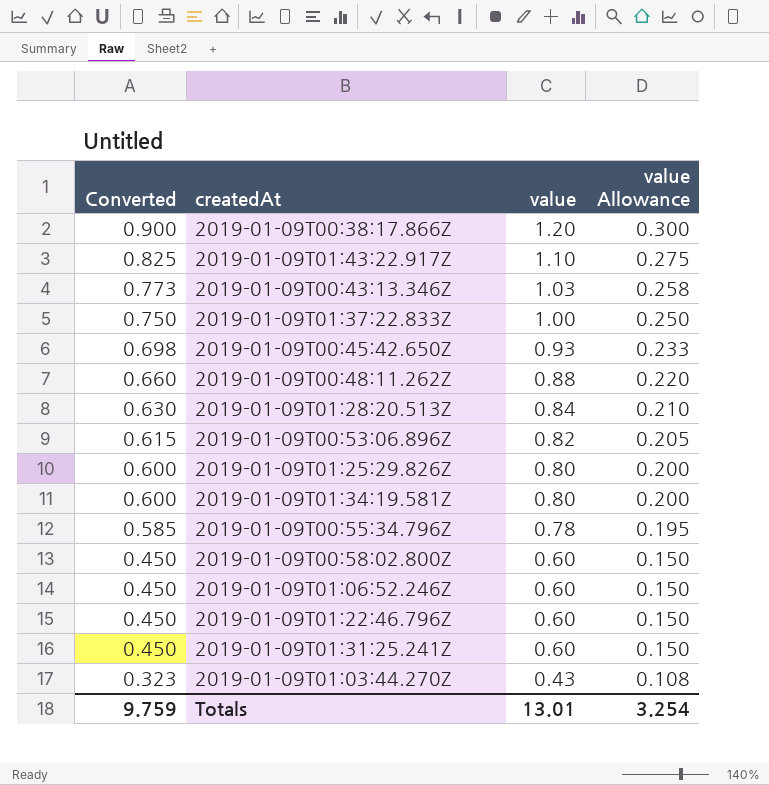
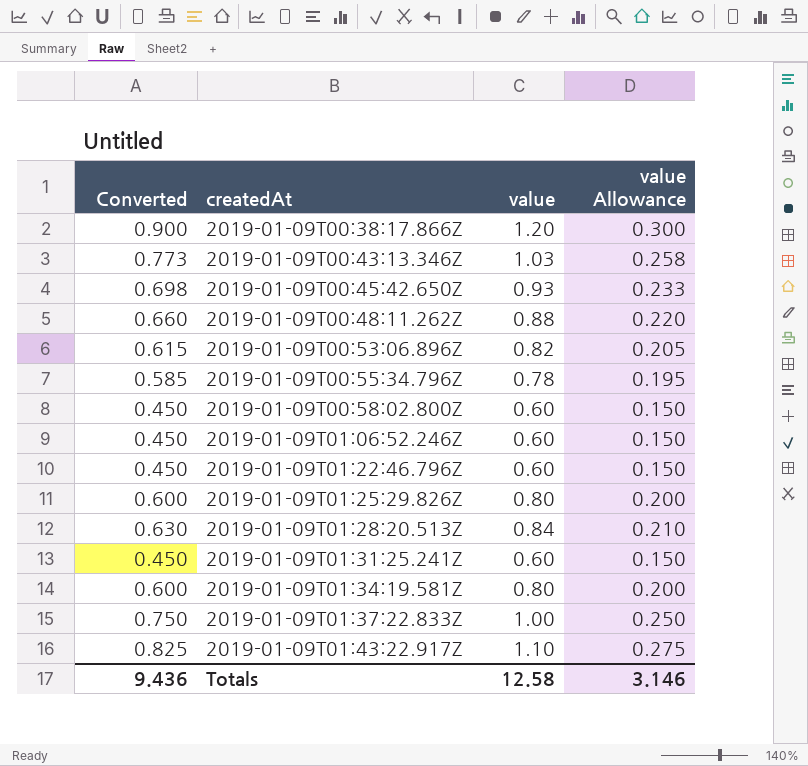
row order: Converted descending -> createdAt ascending
row 2019-01-09T01:03:44.270Z: 0.323 | 0.43 | 0.108 -> none
Totals | Converted: 9.759 -> 9.436
Totals | value: 13.01 -> 12.58
Totals | value Allowance: 3.254 -> 3.146

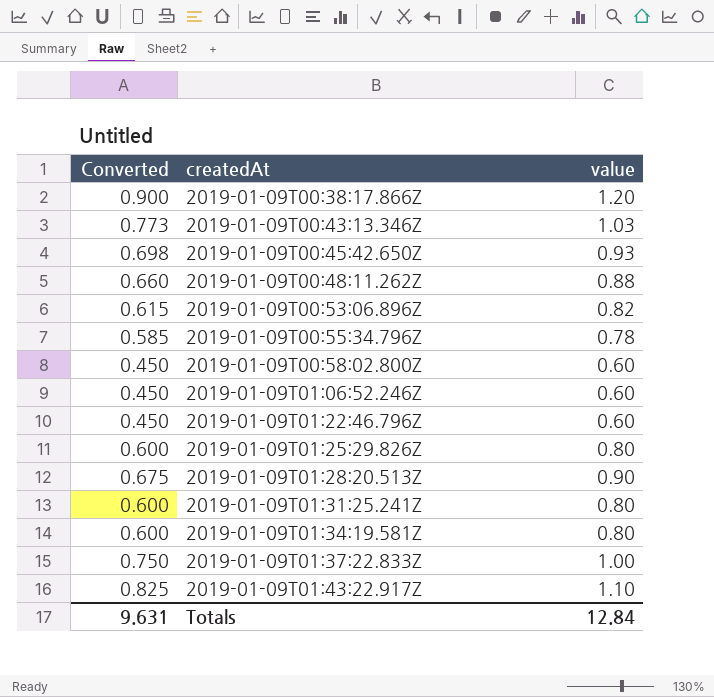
column value Allowance | formula: [value] * 0.25 -> none
2019-01-09T01:28:20.513Z | Converted: 0.630 -> 0.675
2019-01-09T01:28:20.513Z | value: 0.84 -> 0.90
2019-01-09T01:31:25.241Z | Converted: 0.450 -> 0.600
2019-01-09T01:31:25.241Z | value: 0.60 -> 0.80
Totals | Converted: 9.436 -> 9.631
Totals | value: 12.58 -> 12.84

